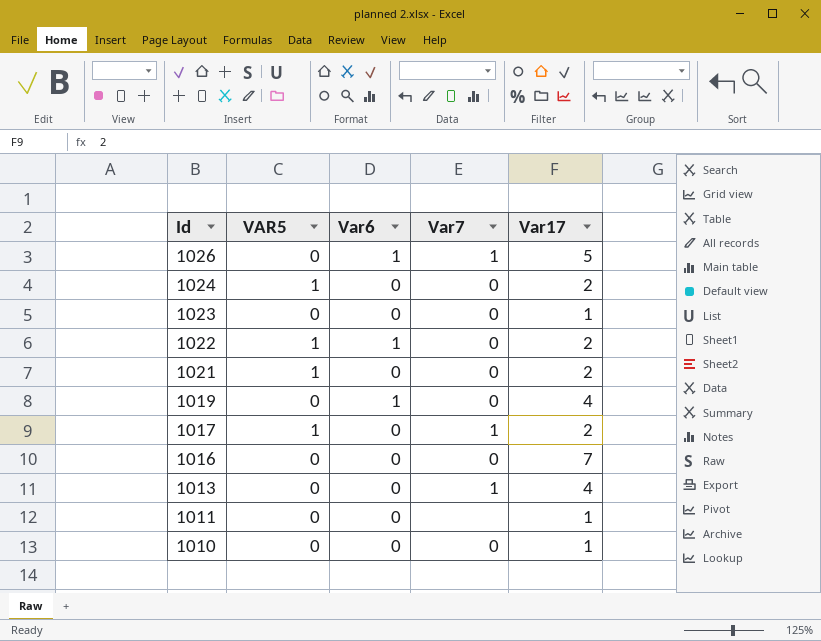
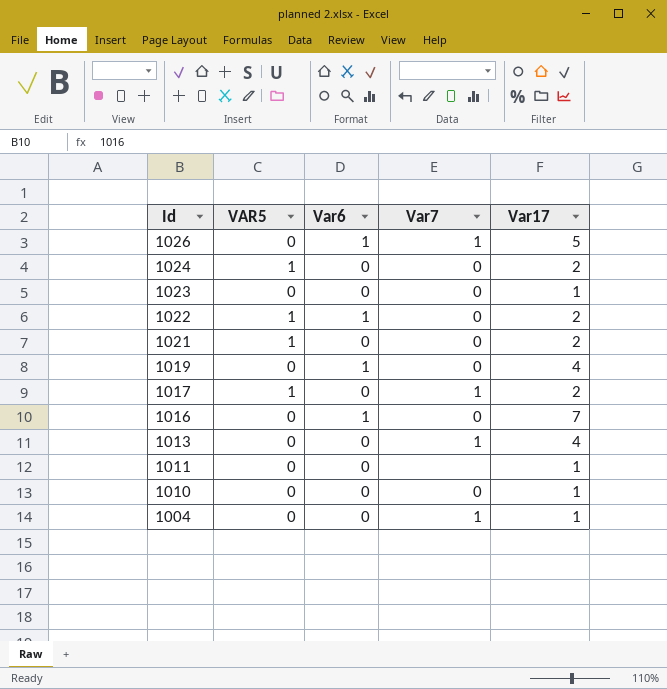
1016 | Var6: 0 -> 1
row 1004: none -> 0 | 0 | 1 | 1

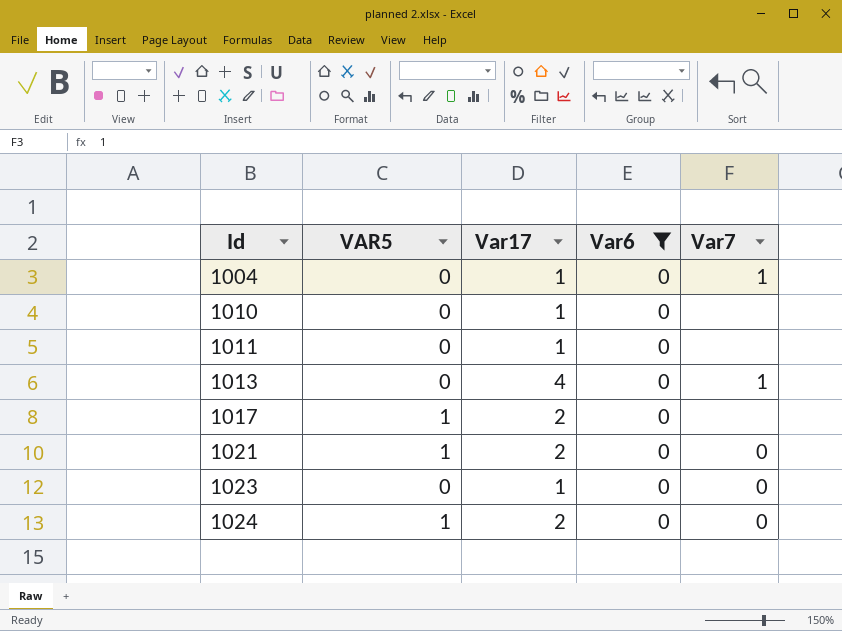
filter: none -> Var6 = 0
row order: Id descending -> Id ascending
column Var17 | position: 5 -> 3
1010 | Var7: 0 -> none
1017 | Var7: 1 -> none

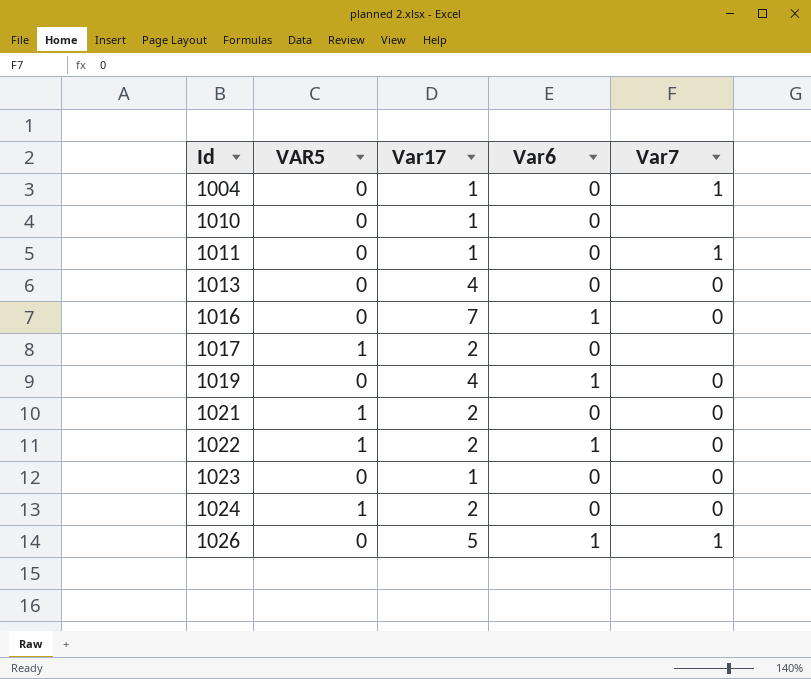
filter: Var6 = 0 -> none
1011 | Var7: none -> 1
1013 | Var7: 1 -> 0

